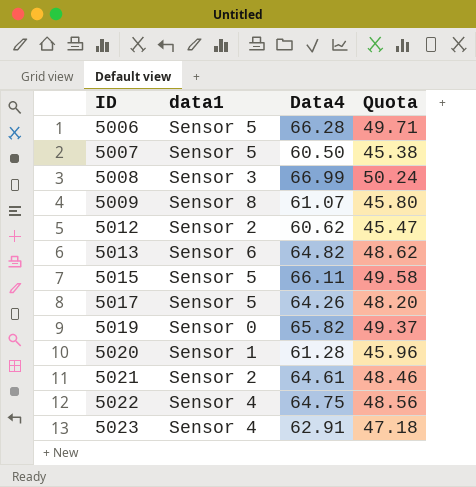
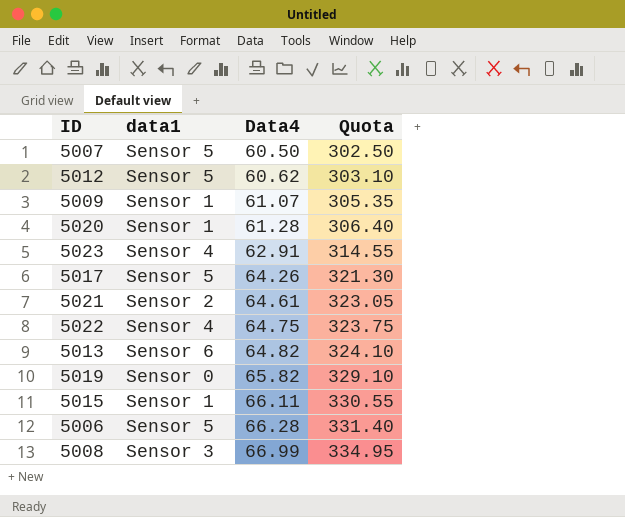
row order: ID ascending -> Data4 ascending
column Quota | formula: [Data4] * 0.75 -> [Data4] * 5
5012 | data1: Sensor 2 -> Sensor 5
5009 | data1: Sensor 8 -> Sensor 1
5015 | data1: Sensor 5 -> Sensor 1

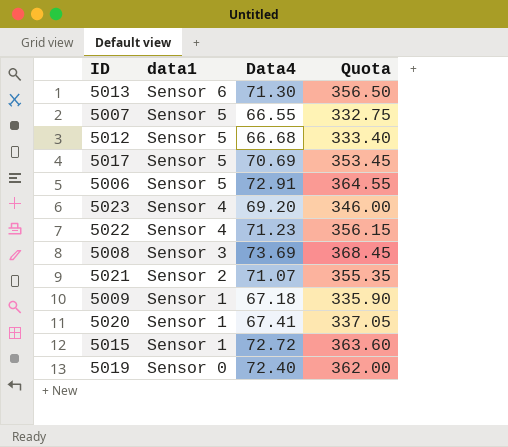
row order: Data4 ascending -> data1 descending
5013 | Data4: 64.82 -> 71.30
5013 | Quota: 324.10 -> 356.50
5007 | Data4: 60.50 -> 66.55
5007 | Quota: 302.50 -> 332.75
5012 | Data4: 60.62 -> 66.68
5012 | Quota: 303.10 -> 333.40
5017 | Data4: 64.26 -> 70.69
5017 | Quota: 321.30 -> 353.45
5006 | Data4: 66.28 -> 72.91
5006 | Quota: 331.40 -> 364.55
5023 | Data4: 62.91 -> 69.20
5023 | Quota: 314.55 -> 346.00
5022 | Data4: 64.75 -> 71.23
5022 | Quota: 323.75 -> 356.15
5008 | Data4: 66.99 -> 73.69
5008 | Quota: 334.95 -> 368.45
5021 | Data4: 64.61 -> 71.07
5021 | Quota: 323.05 -> 355.35
5009 | Data4: 61.07 -> 67.18
5009 | Quota: 305.35 -> 335.90
5020 | Data4: 61.28 -> 67.41
5020 | Quota: 306.40 -> 337.05
5015 | Data4: 66.11 -> 72.72
5015 | Quota: 330.55 -> 363.60
5019 | Data4: 65.82 -> 72.40
5019 | Quota: 329.10 -> 362.00

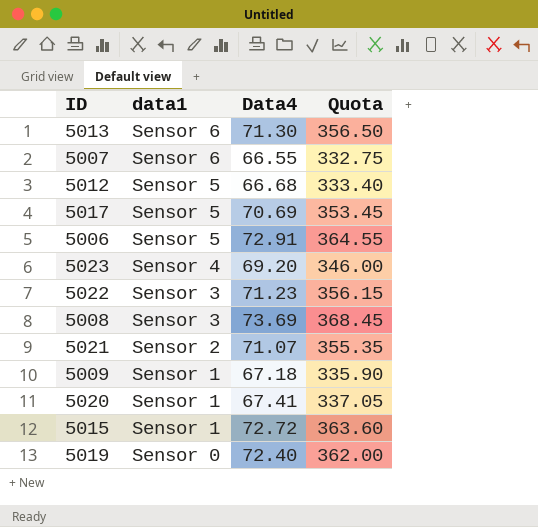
5007 | data1: Sensor 5 -> Sensor 6
5022 | data1: Sensor 4 -> Sensor 3

